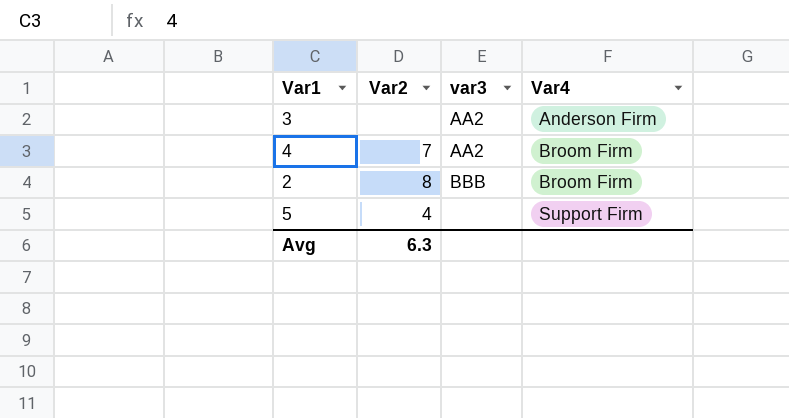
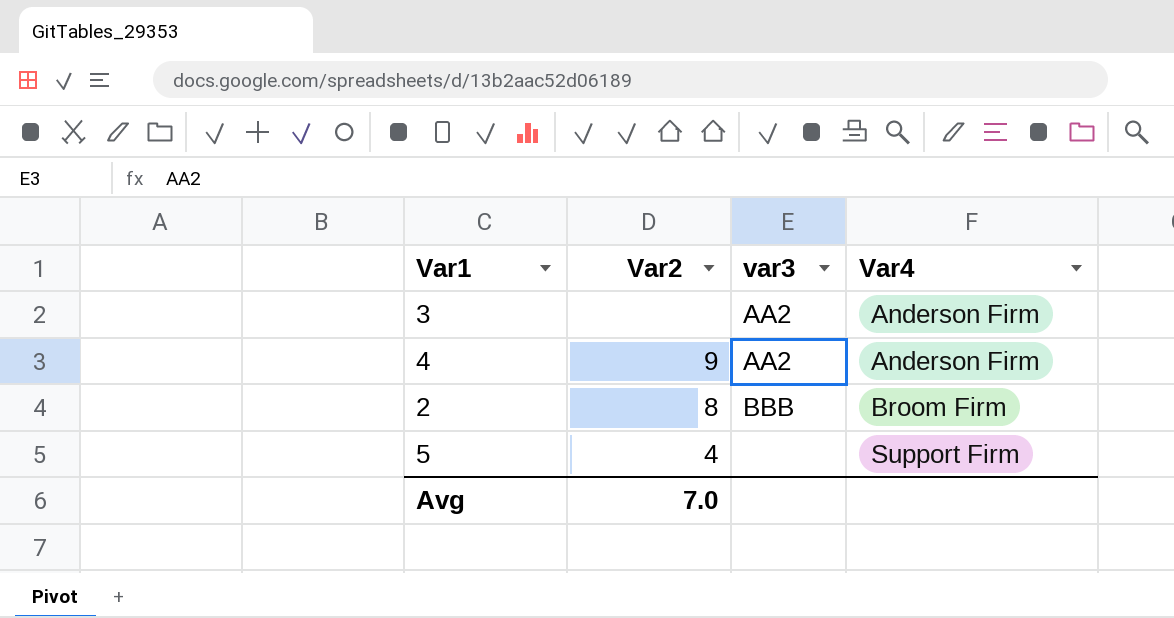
4 | Var2: 7 -> 9
4 | Var4: Broom Firm -> Anderson Firm
Avg | Var2: 6.3 -> 7.0

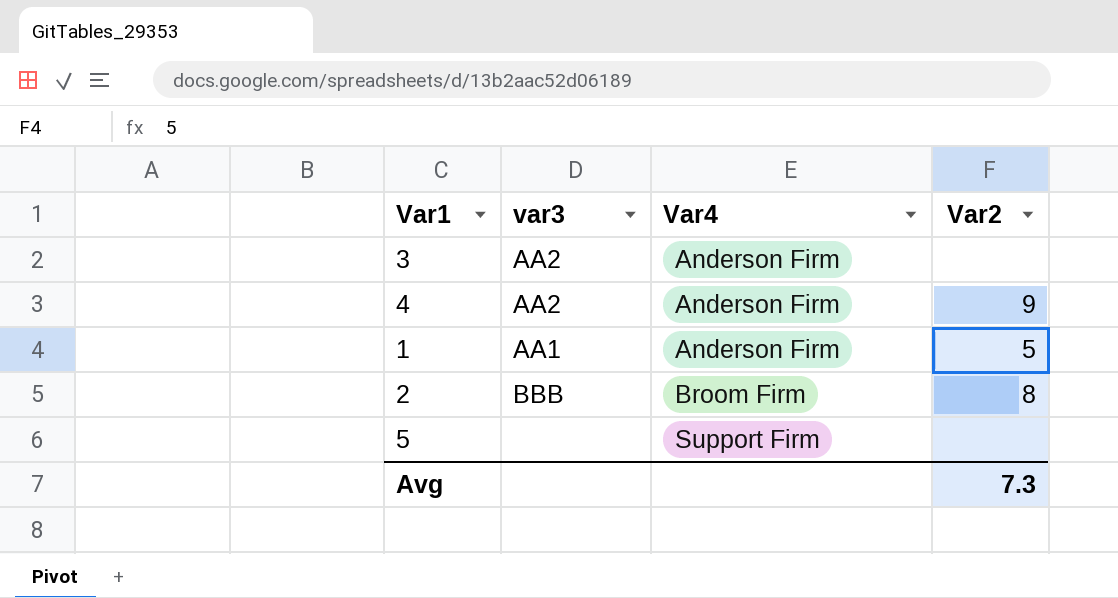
column Var2 | position: 2 -> 4
row 1: none -> AA1 | Anderson Firm | 5
5 | Var2: 4 -> none
Avg | Var2: 7.0 -> 7.3

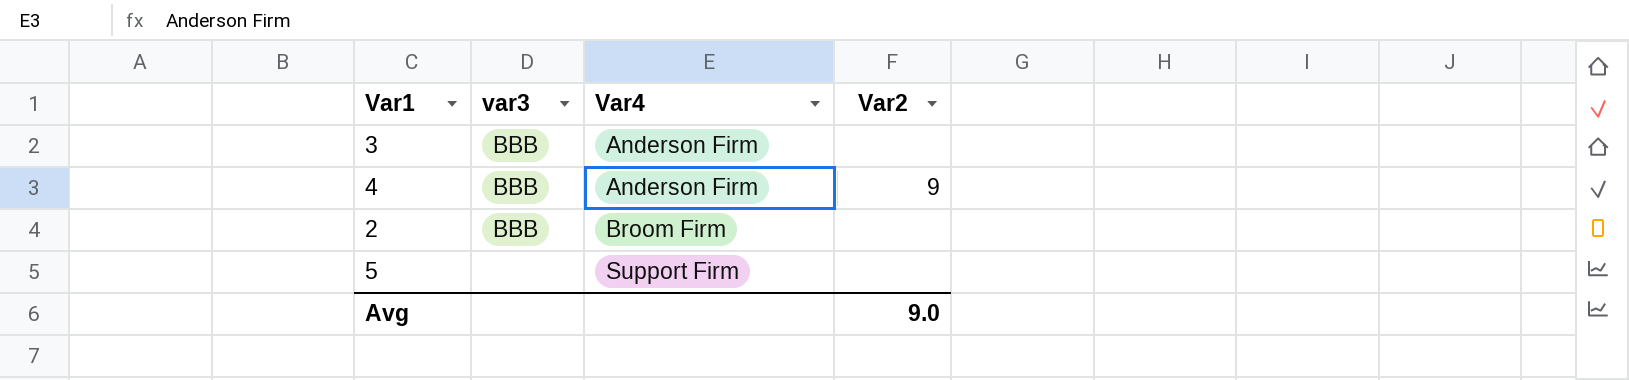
row 1: AA1 | Anderson Firm | 5 -> none
3 | var3: AA2 -> BBB
4 | var3: AA2 -> BBB
2 | Var2: 8 -> none
Avg | Var2: 7.3 -> 9.0

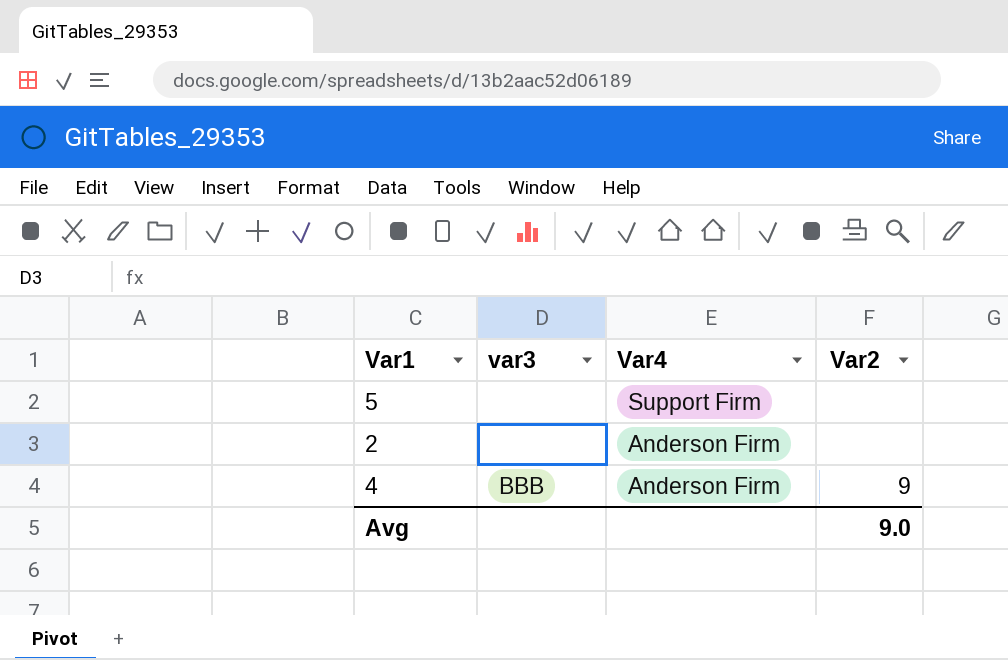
row order: Var4 ascending -> Var4 descending
row 3: BBB | Anderson Firm | none -> none
2 | var3: BBB -> none
2 | Var4: Broom Firm -> Anderson Firm

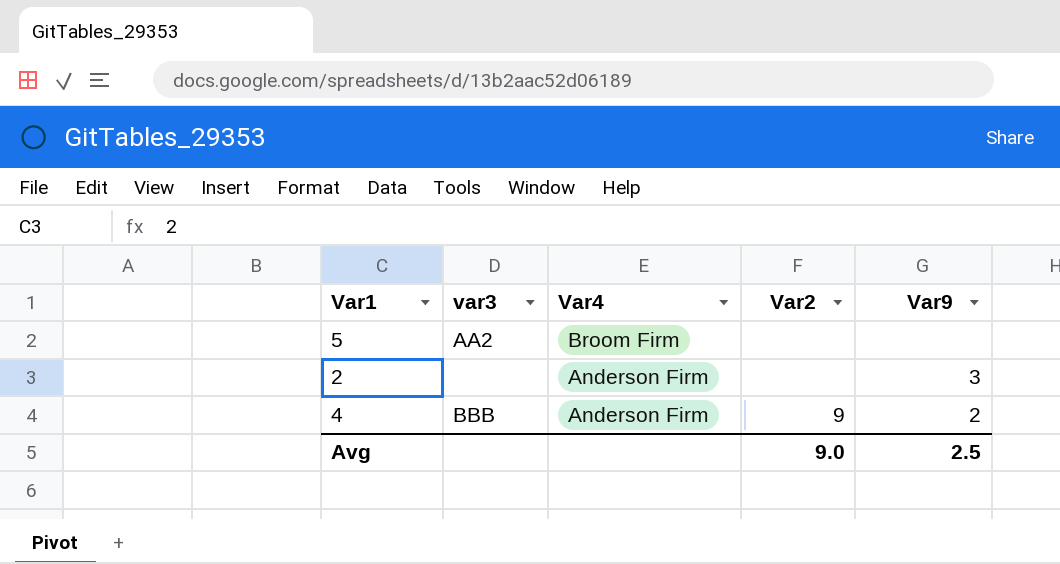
column Var9 | position: none -> 5
5 | var3: none -> AA2
5 | Var4: Support Firm -> Broom Firm

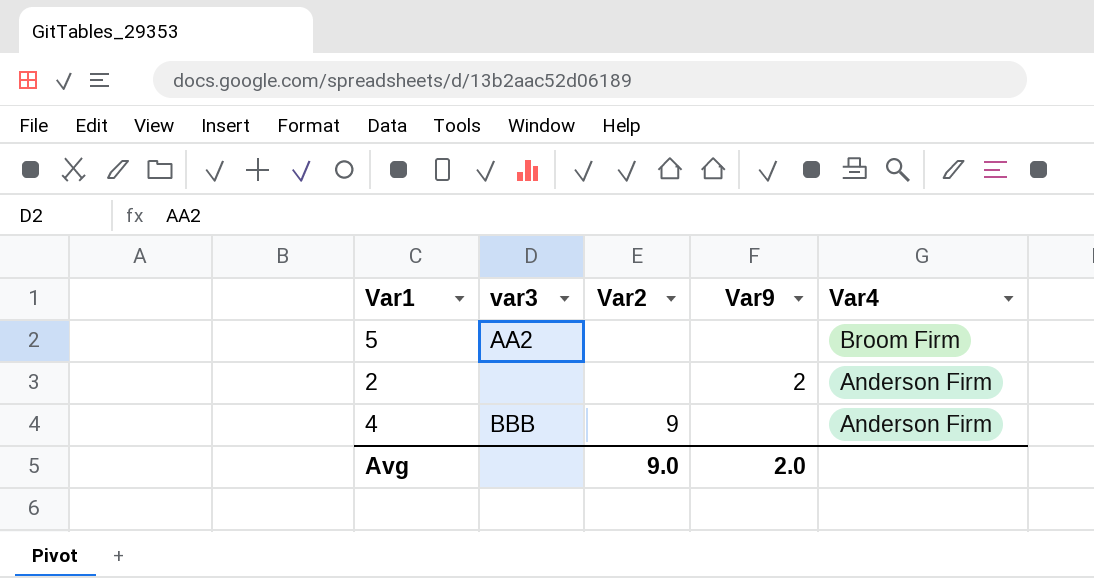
column Var4 | position: 3 -> 5
2 | Var9: 3 -> 2
4 | Var9: 2 -> none
Avg | Var9: 2.5 -> 2.0

